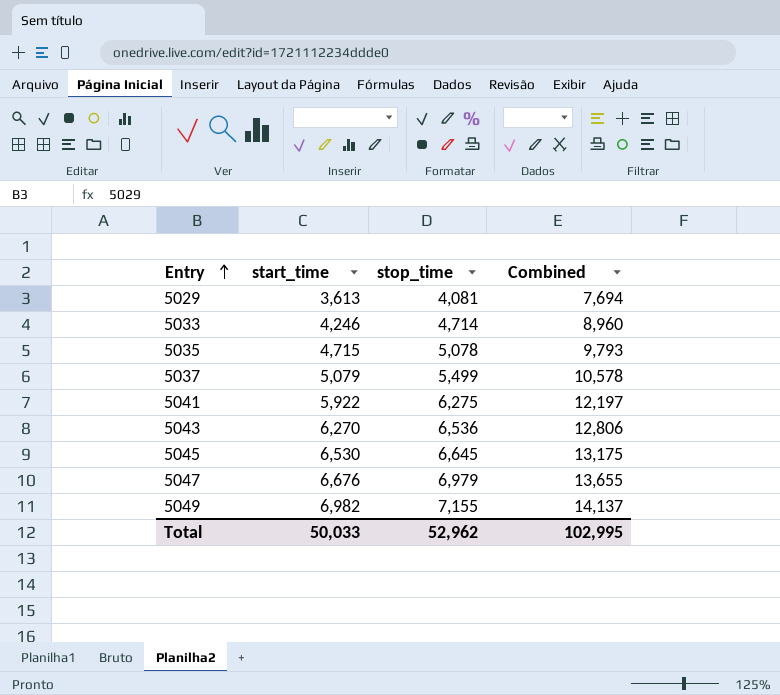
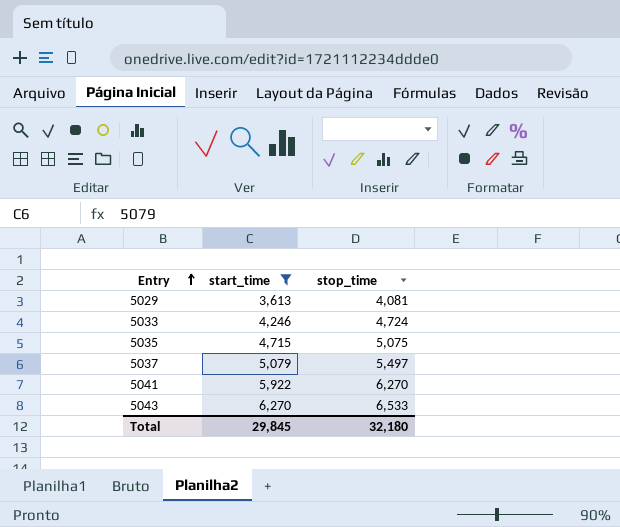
filter: none -> start_time <= 6,270
column Combined | formula: [start_time] + [stop_time] -> none
5033 | stop_time: 4,714 -> 4,724
5035 | stop_time: 5,078 -> 5,075
5037 | stop_time: 5,499 -> 5,497
5041 | stop_time: 6,275 -> 6,270
5043 | stop_time: 6,536 -> 6,533
Total | start_time: 50,033 -> 29,845
Total | stop_time: 52,962 -> 32,180

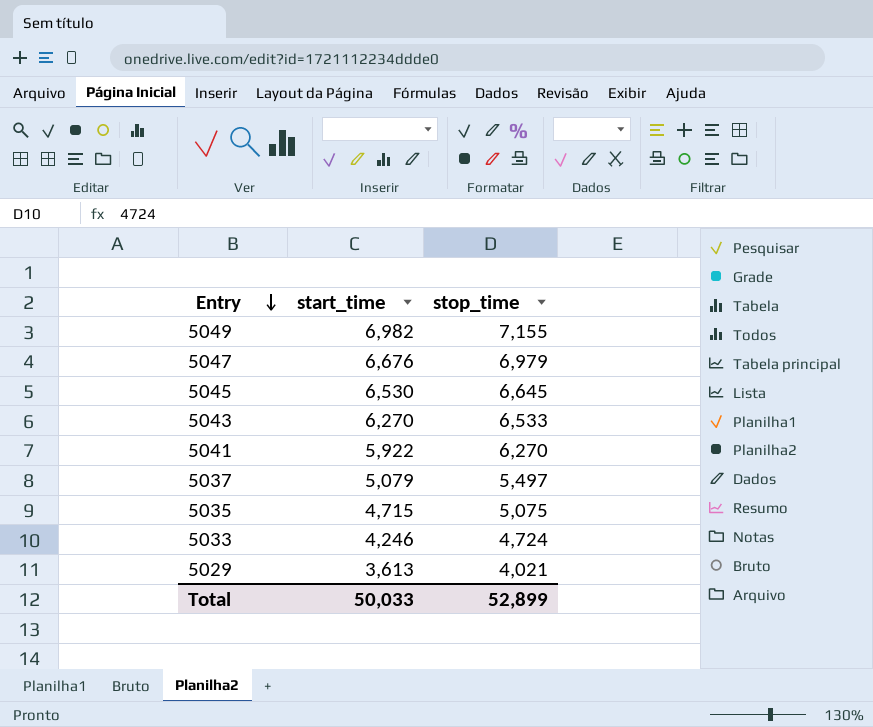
filter: start_time <= 6,270 -> none
row order: Entry ascending -> Entry descending
5029 | stop_time: 4,081 -> 4,021
Total | start_time: 29,845 -> 50,033
Total | stop_time: 32,180 -> 52,899

